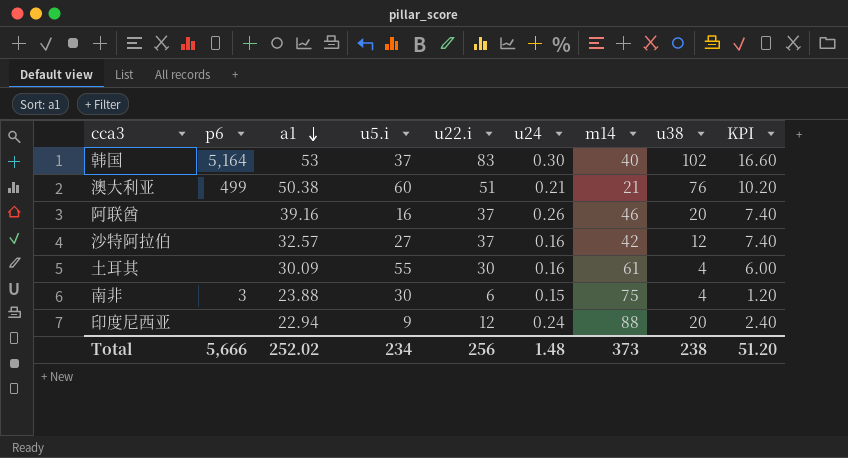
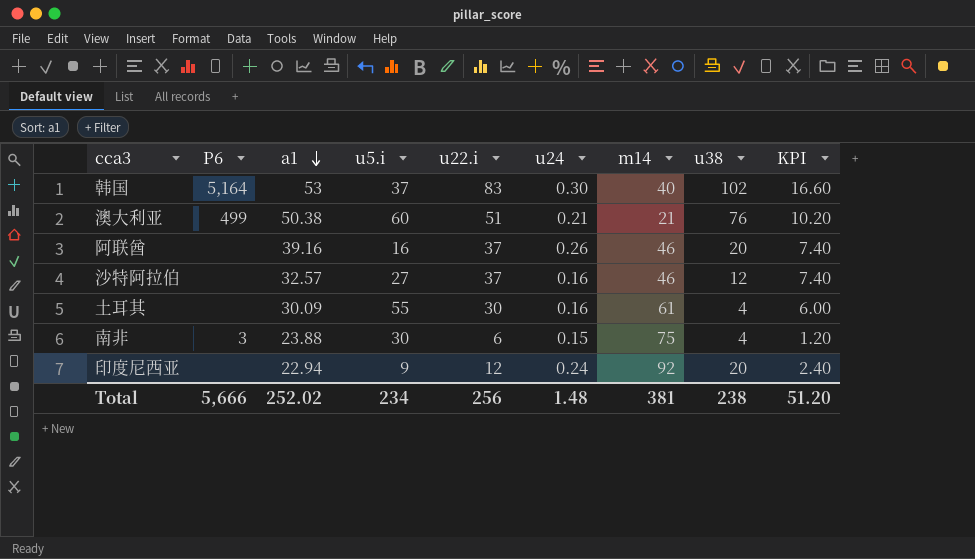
column name: p6 -> P6
沙特阿拉伯 | m14: 42 -> 46
印度尼西亚 | m14: 88 -> 92
Total | m14: 373 -> 381

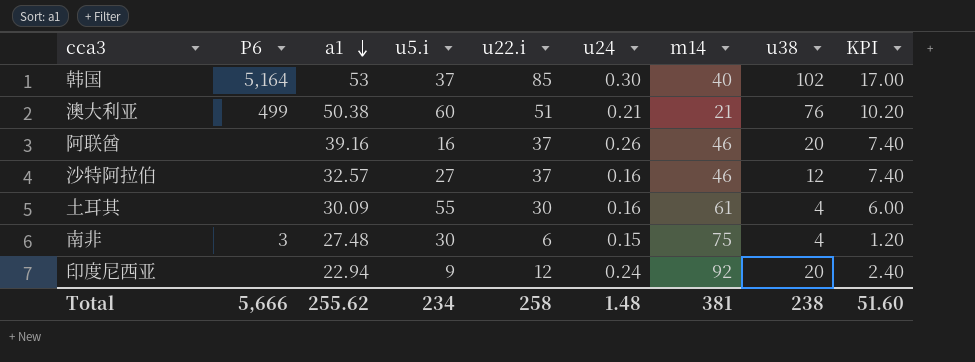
韩国 | u22.i: 83 -> 85
韩国 | KPI: 16.60 -> 17.00
南非 | a1: 23.88 -> 27.48
Total | a1: 252.02 -> 255.62
Total | u22.i: 256 -> 258
Total | KPI: 51.20 -> 51.60

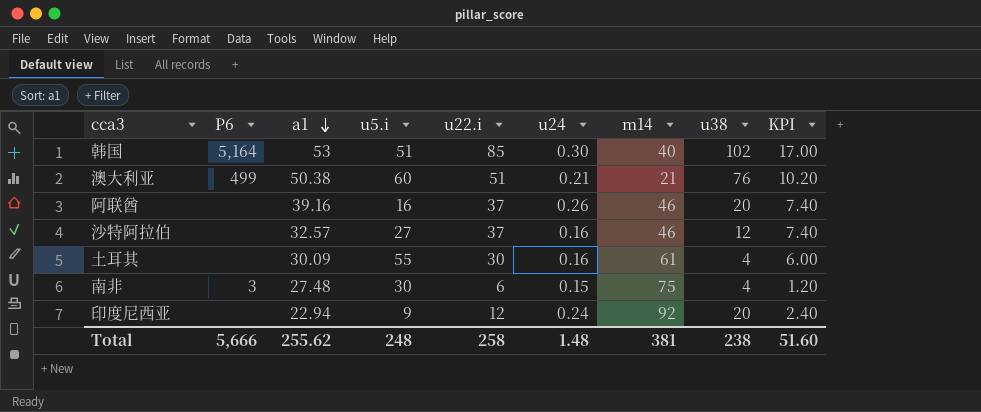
韩国 | u5.i: 37 -> 51
Total | u5.i: 234 -> 248

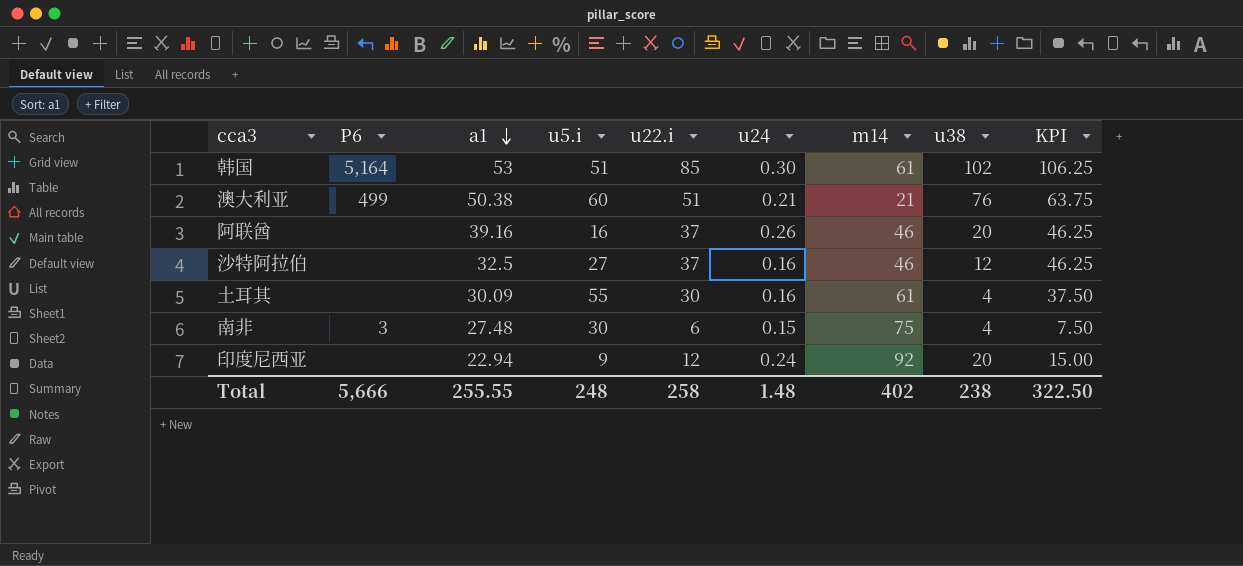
column KPI | formula: [u22.i] * 0.2 -> [u22.i] * 1.25
韩国 | m14: 40 -> 61
沙特阿拉伯 | a1: 32.57 -> 32.5
Total | a1: 255.62 -> 255.55
Total | m14: 381 -> 402
Total | KPI: 51.60 -> 322.50

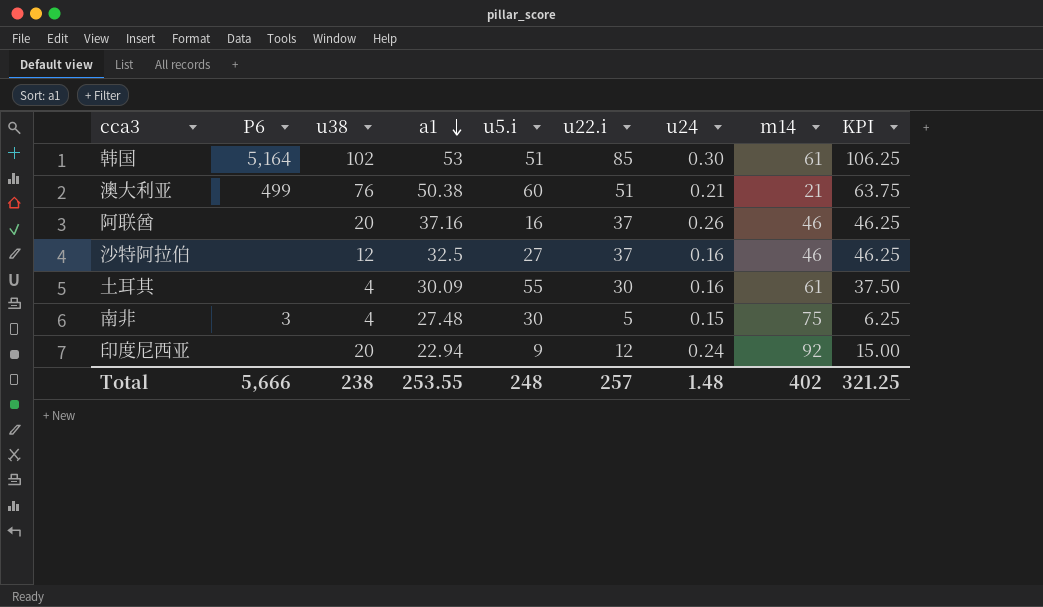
column u38 | position: 8 -> 3
阿联酋 | a1: 39.16 -> 37.16
南非 | u22.i: 6 -> 5
南非 | KPI: 7.50 -> 6.25
Total | a1: 255.55 -> 253.55
Total | u22.i: 258 -> 257
Total | KPI: 322.50 -> 321.25

